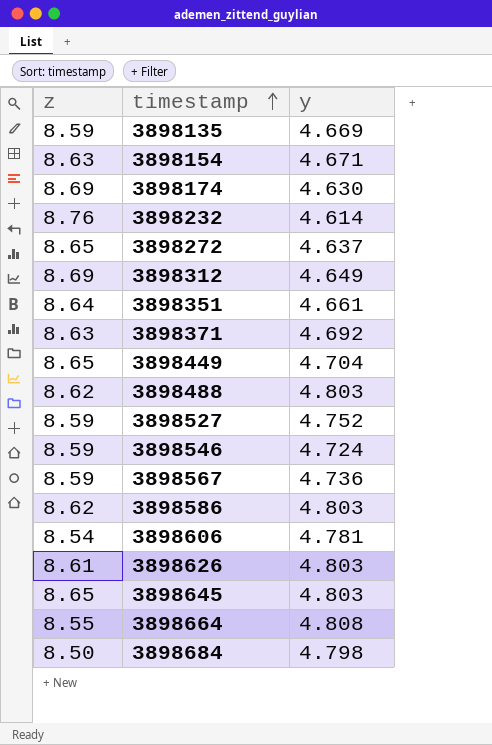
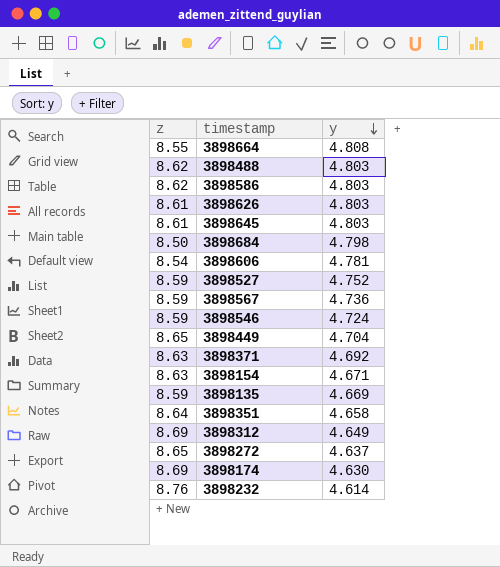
row order: timestamp ascending -> y descending
3898645 | z: 8.65 -> 8.61
3898351 | y: 4.661 -> 4.658

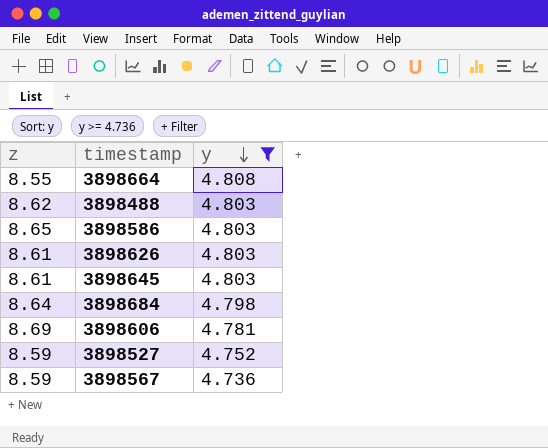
filter: none -> y >= 4.736
3898586 | z: 8.62 -> 8.65
3898684 | z: 8.50 -> 8.64
3898606 | z: 8.54 -> 8.69

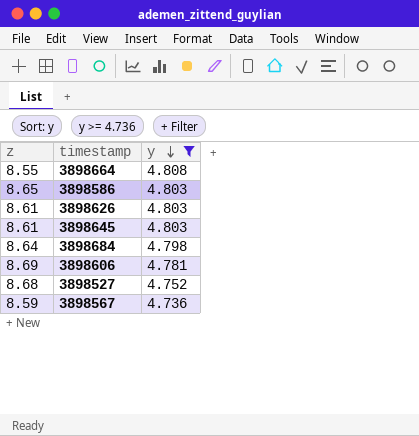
row 3898488: 8.62 | 4.803 -> none
3898527 | z: 8.59 -> 8.68

